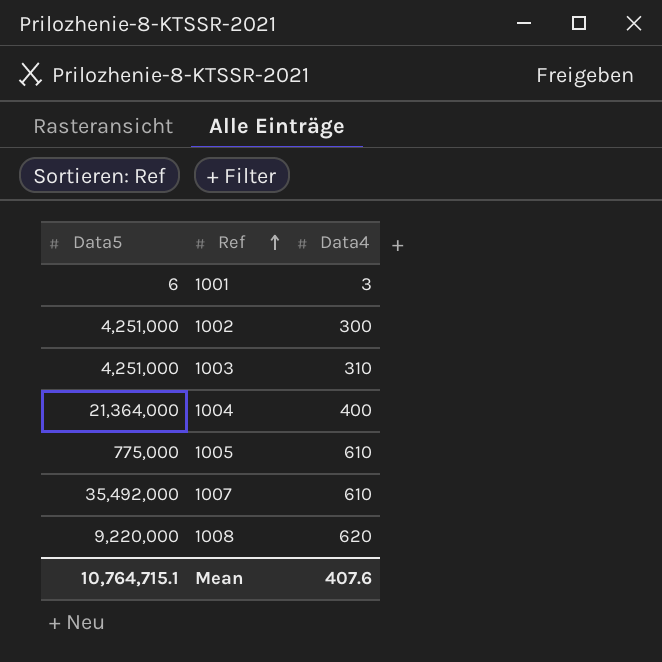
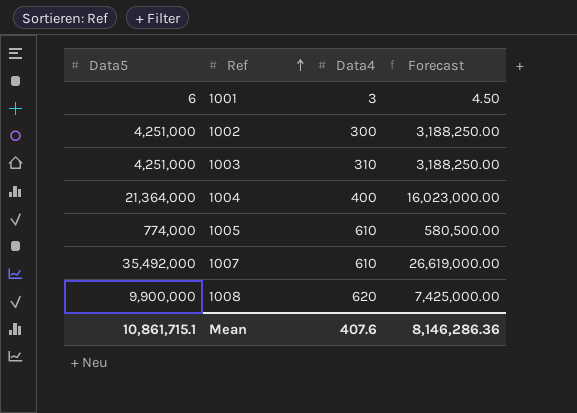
column Forecast | formula: none -> [Data5] * 0.75
1005 | Data5: 775,000 -> 774,000
1008 | Data5: 9,220,000 -> 9,900,000
Mean | Data5: 10,764,715.1 -> 10,861,715.1

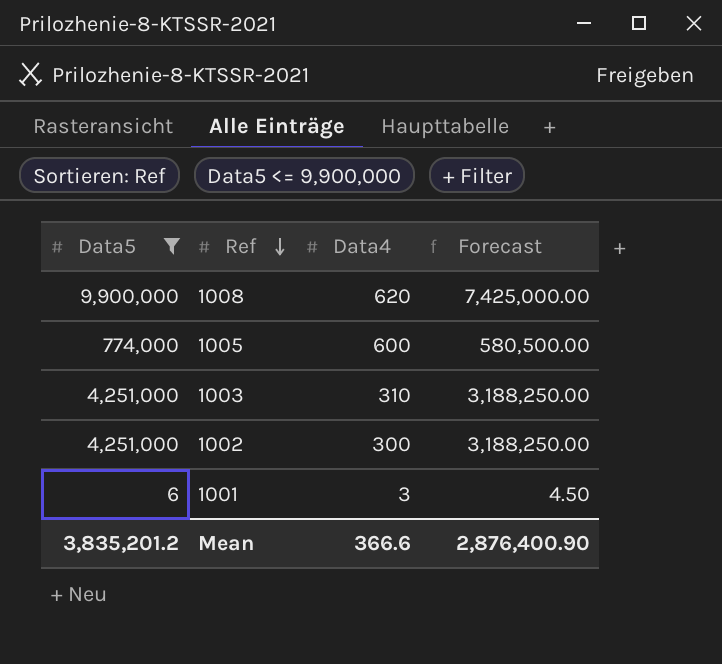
filter: none -> Data5 <= 9,900,000
row order: Ref ascending -> Ref descending
1005 | Data4: 610 -> 600
Mean | Data5: 10,861,715.1 -> 3,835,201.2
Mean | Data4: 407.6 -> 366.6
Mean | Forecast: 8,146,286.36 -> 2,876,400.90

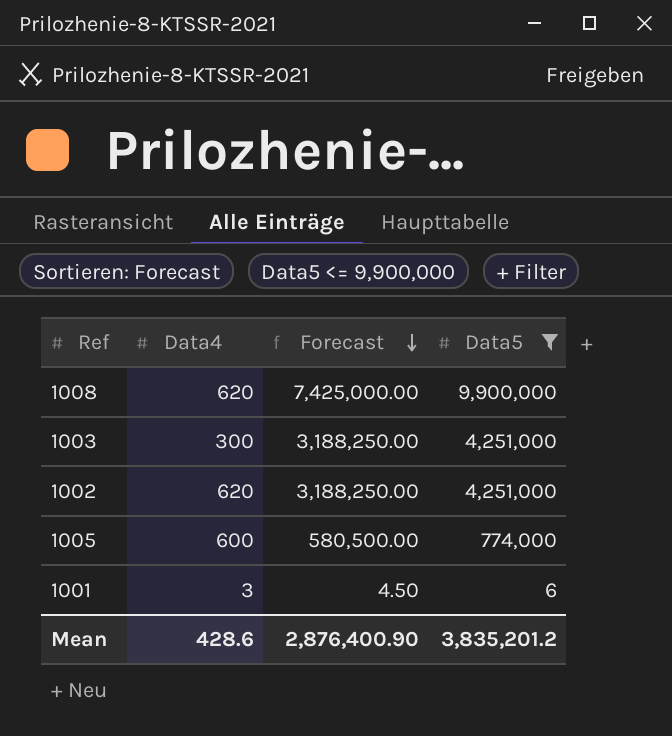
row order: Ref descending -> Forecast descending
column Data5 | position: 1 -> 4
1003 | Data4: 310 -> 300
1002 | Data4: 300 -> 620
Mean | Data4: 366.6 -> 428.6

